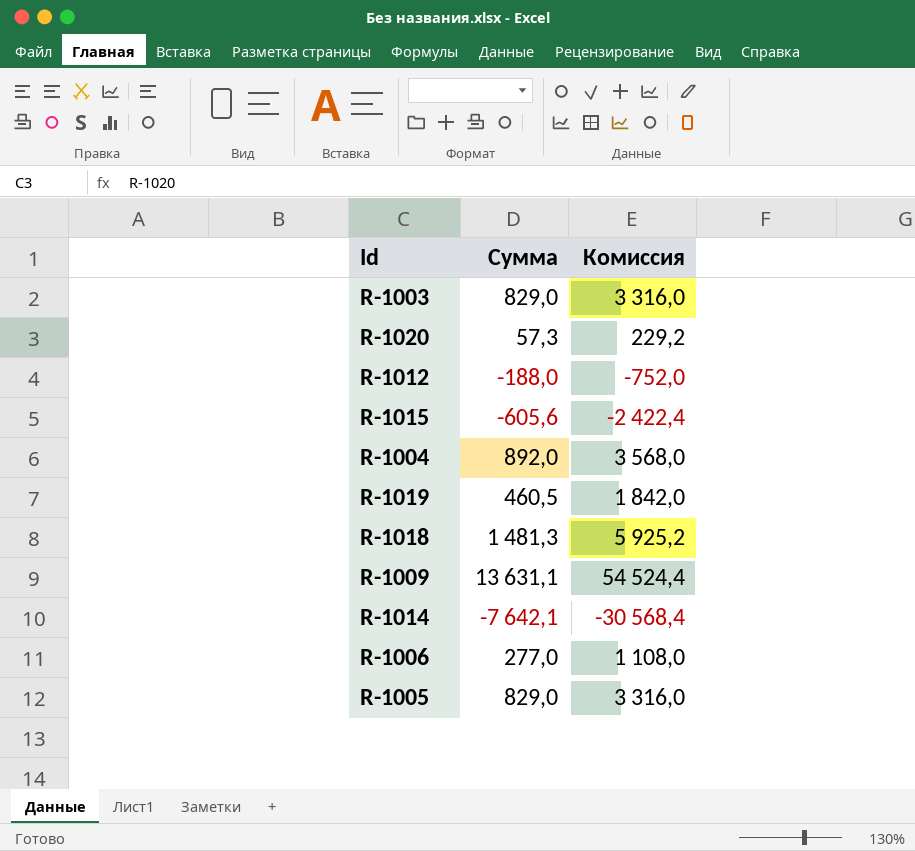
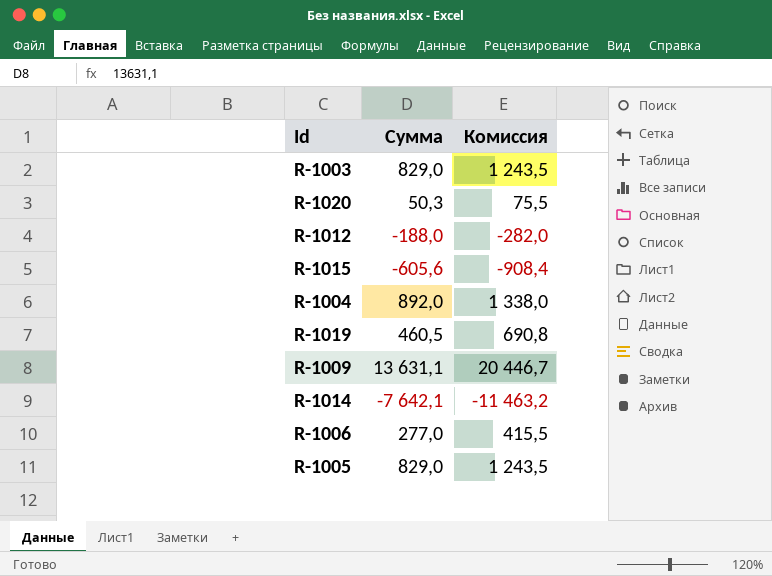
column Комиссия | formula: [Сумма] * 4 -> [Сумма] * 1,5
row R-1018: 1 481,3 | 5 925,2 -> none
R-1020 | Сумма: 57,3 -> 50,3

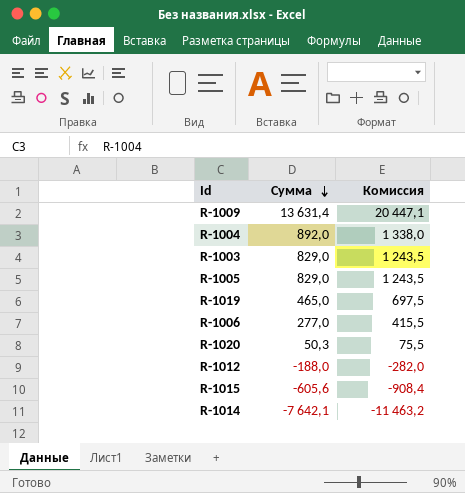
row order: none -> Сумма descending
R-1009 | Сумма: 13 631,1 -> 13 631,4
R-1009 | Комиссия: 20 446,7 -> 20 447,1
R-1019 | Сумма: 460,5 -> 465,0
R-1019 | Комиссия: 690,8 -> 697,5

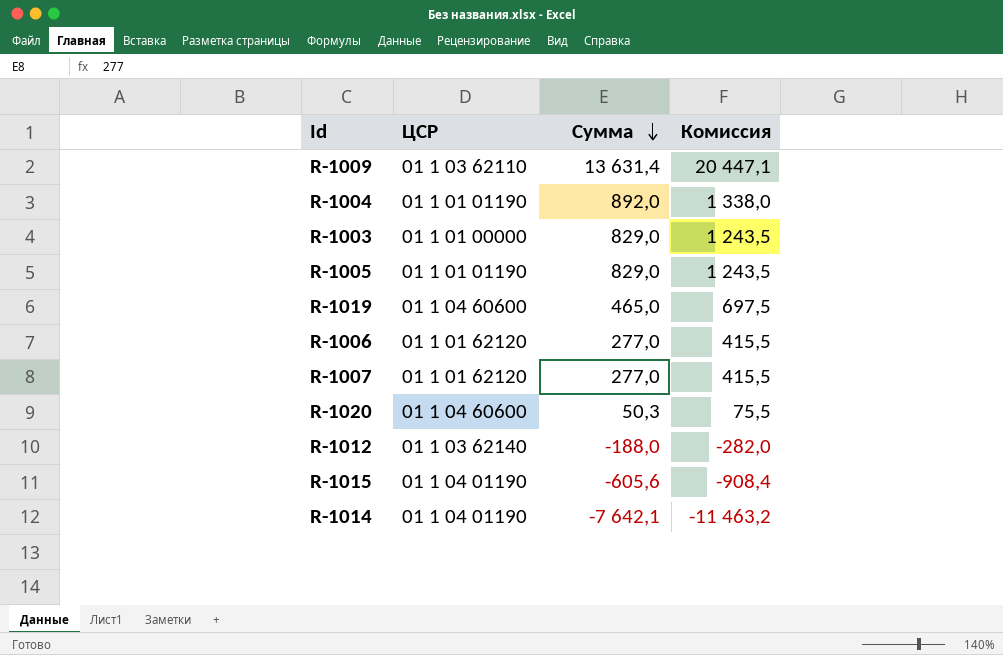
column ЦСР | position: none -> 2
row R-1007: none -> 01 1 01 62120 | 277,0 | 415,5

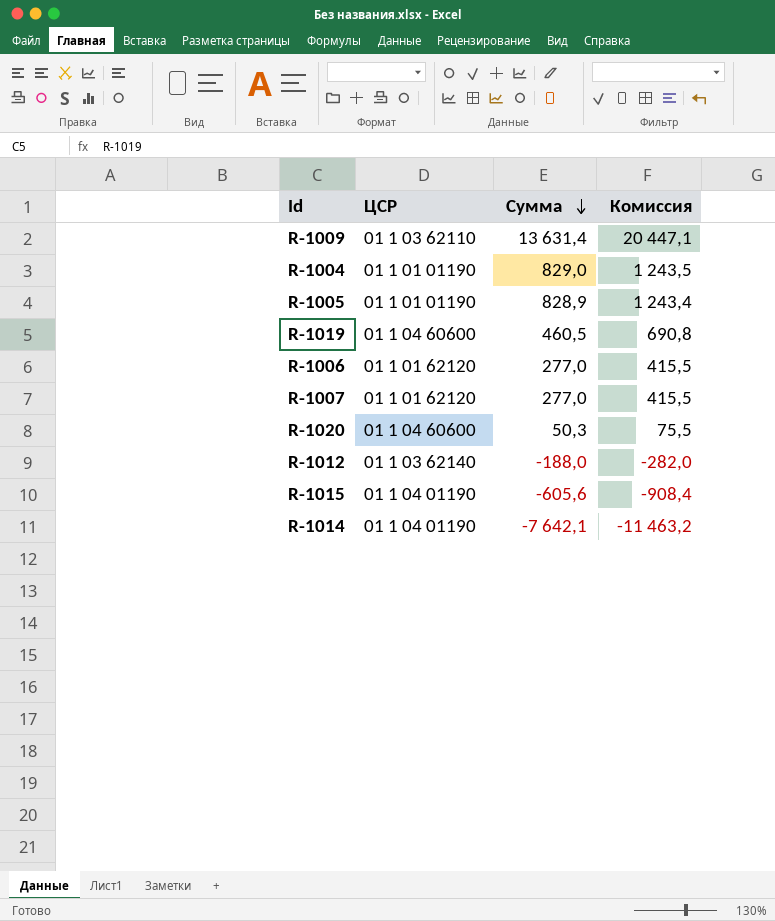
row R-1003: 01 1 01 00000 | 829,0 | 1 243,5 -> none
R-1004 | Сумма: 892,0 -> 829,0
R-1004 | Комиссия: 1 338,0 -> 1 243,5
R-1005 | Сумма: 829,0 -> 828,9
R-1005 | Комиссия: 1 243,5 -> 1 243,4
R-1019 | Сумма: 465,0 -> 460,5
R-1019 | Комиссия: 697,5 -> 690,8

